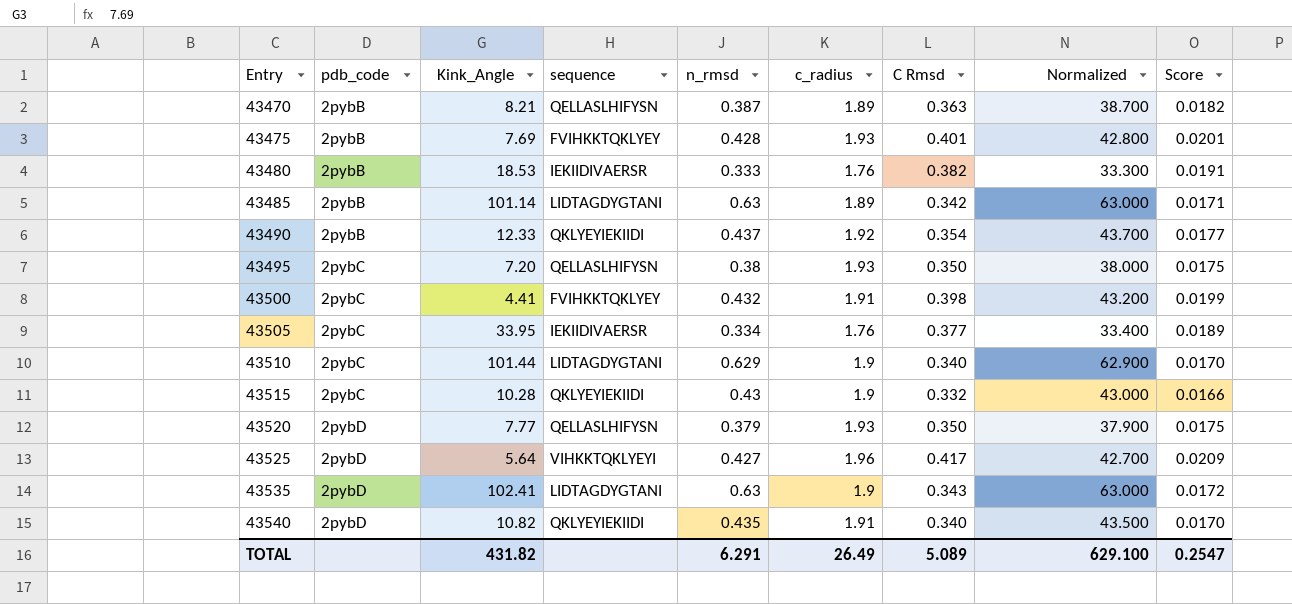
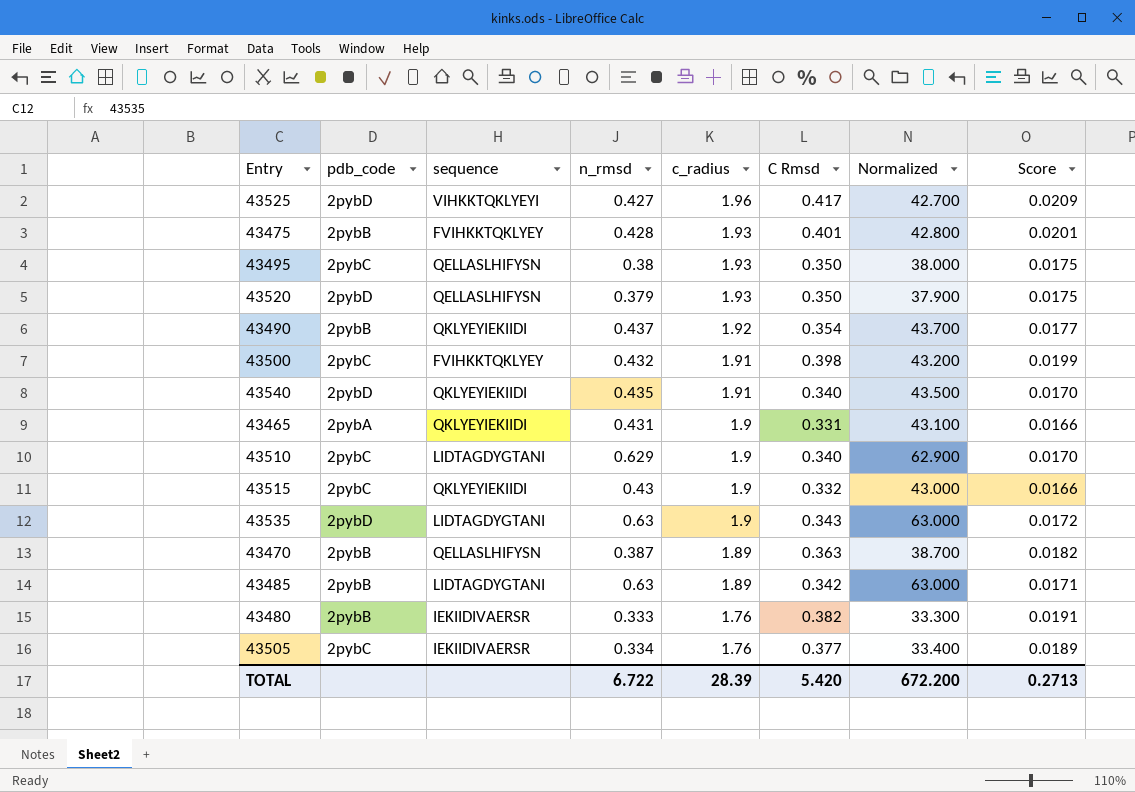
row order: Entry ascending -> c_radius descending
column Kink_Angle | position: 3 -> none
row 43465: none -> 2pybA | QKLYEYIEKIIDI | 0.431 | 1.9 | 0.331 | 43.100 | 0.0166
TOTAL | n_rmsd: 6.291 -> 6.722
TOTAL | c_radius: 26.49 -> 28.39
TOTAL | C Rmsd: 5.089 -> 5.420
TOTAL | Normalized: 629.100 -> 672.200
TOTAL | Score: 0.2547 -> 0.2713

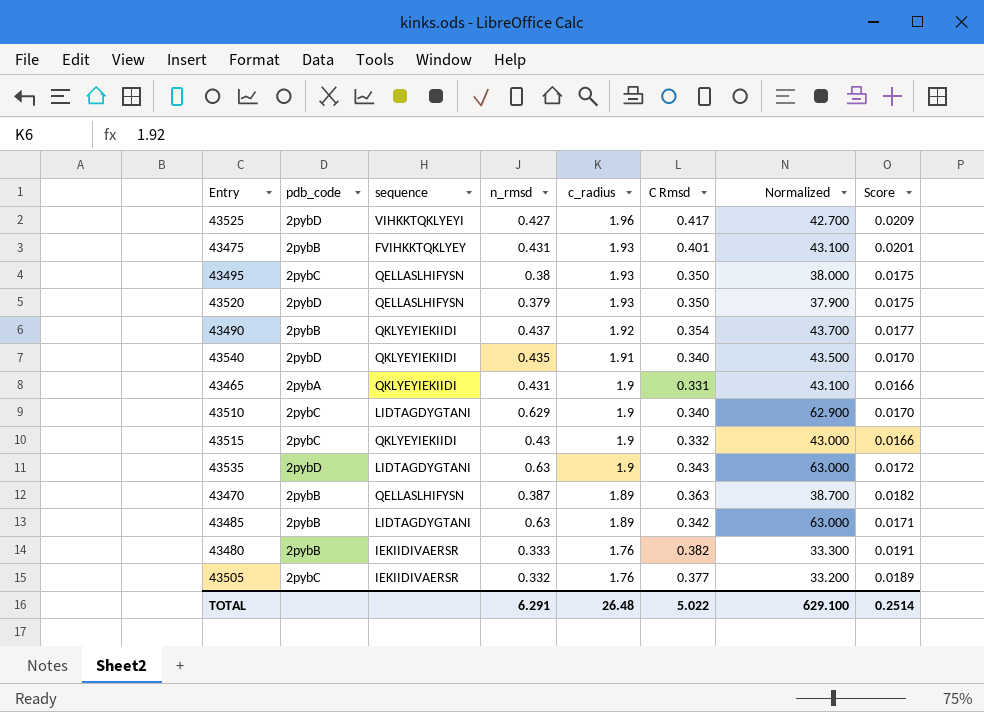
row 43500: 2pybC | FVIHKKTQKLYEY | 0.432 | 1.91 | 0.398 | 43.200 | 0.0199 -> none
43475 | n_rmsd: 0.428 -> 0.431
43475 | Normalized: 42.800 -> 43.100
43505 | n_rmsd: 0.334 -> 0.332
43505 | Normalized: 33.400 -> 33.200
TOTAL | n_rmsd: 6.722 -> 6.291
TOTAL | c_radius: 28.39 -> 26.48
TOTAL | C Rmsd: 5.420 -> 5.022
TOTAL | Normalized: 672.200 -> 629.100
TOTAL | Score: 0.2713 -> 0.2514

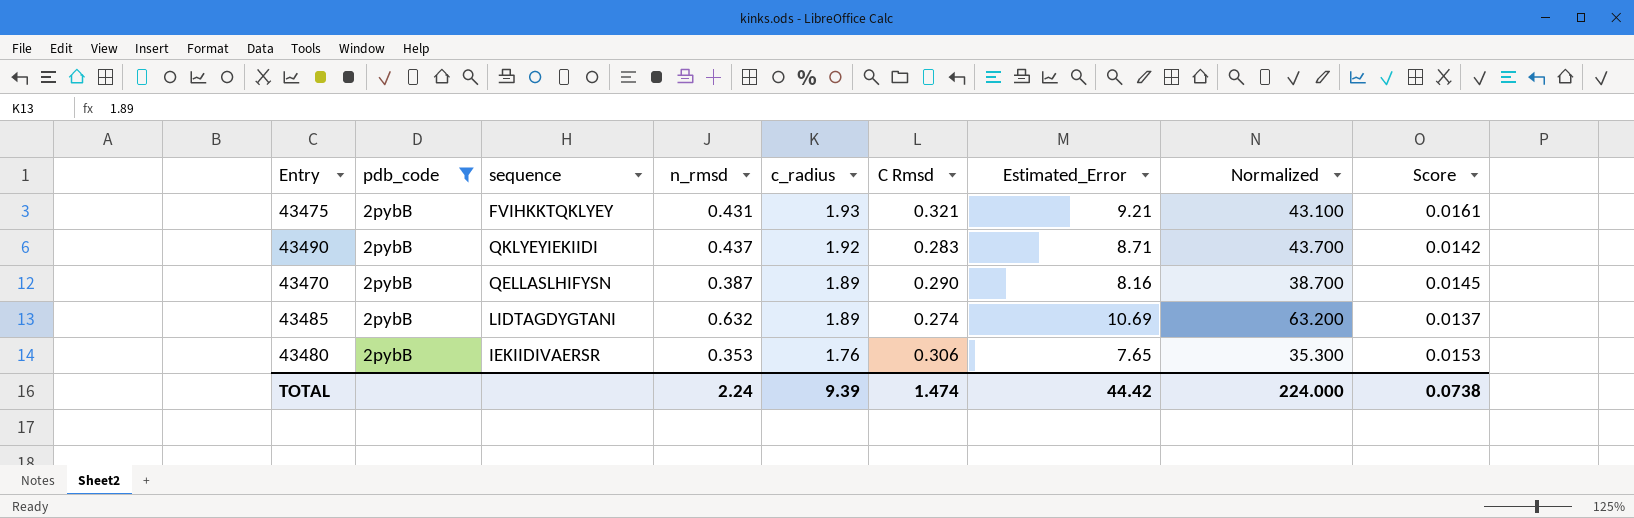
filter: none -> pdb_code = 2pybB
column Estimated_Error | position: none -> 7
43475 | C Rmsd: 0.401 -> 0.321
43475 | Score: 0.0201 -> 0.0161
43490 | C Rmsd: 0.354 -> 0.283
43490 | Score: 0.0177 -> 0.0142
43470 | C Rmsd: 0.363 -> 0.290
43470 | Score: 0.0182 -> 0.0145
43485 | n_rmsd: 0.63 -> 0.632
43485 | C Rmsd: 0.342 -> 0.274
43485 | Normalized: 63.000 -> 63.200
43485 | Score: 0.0171 -> 0.0137
43480 | n_rmsd: 0.333 -> 0.353
43480 | C Rmsd: 0.382 -> 0.306
43480 | Normalized: 33.300 -> 35.300
43480 | Score: 0.0191 -> 0.0153
TOTAL | n_rmsd: 6.291 -> 2.24
TOTAL | c_radius: 26.48 -> 9.39
TOTAL | C Rmsd: 5.022 -> 1.474
TOTAL | Normalized: 629.100 -> 224.000
TOTAL | Score: 0.2514 -> 0.0738

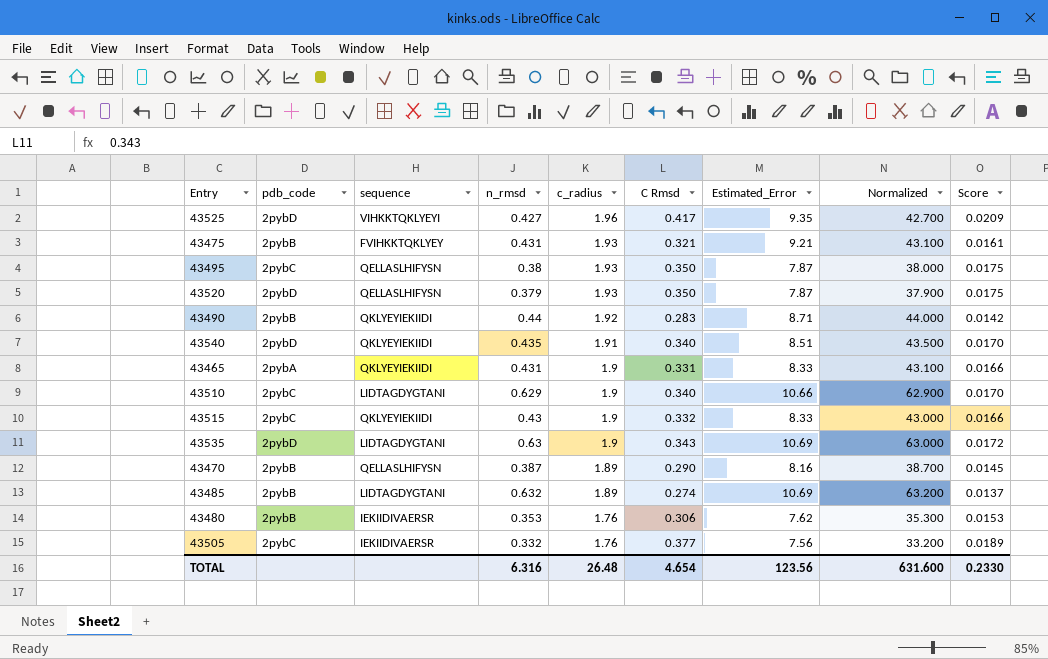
filter: pdb_code = 2pybB -> none
43490 | n_rmsd: 0.437 -> 0.44
43490 | Normalized: 43.700 -> 44.000
43480 | Estimated_Error: 7.65 -> 7.62
TOTAL | n_rmsd: 2.24 -> 6.316
TOTAL | c_radius: 9.39 -> 26.48
TOTAL | C Rmsd: 1.474 -> 4.654
TOTAL | Estimated_Error: 44.42 -> 123.56
TOTAL | Normalized: 224.000 -> 631.600
TOTAL | Score: 0.0738 -> 0.2330

